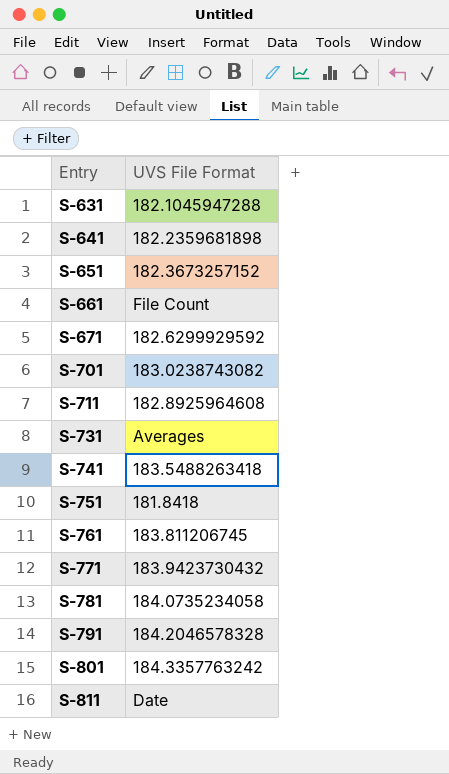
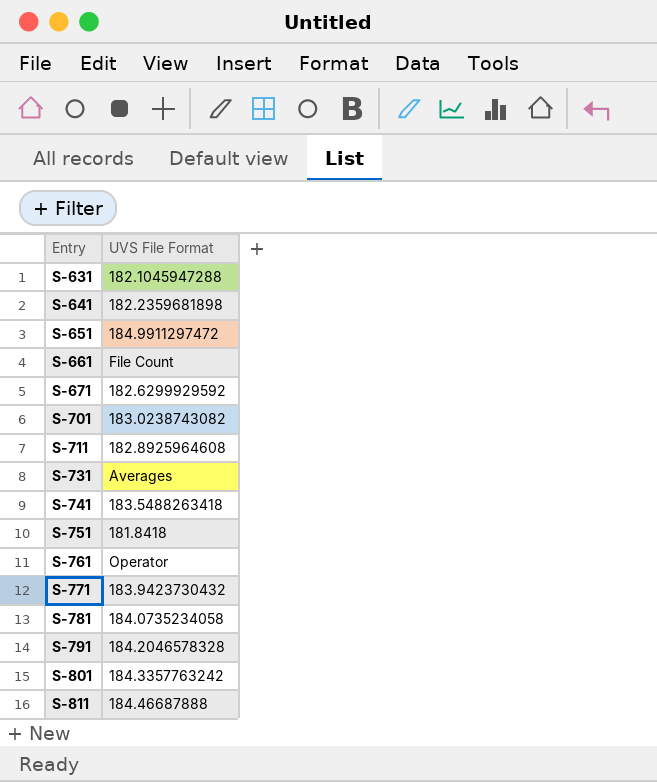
S-651 | UVS File Format: 182.3673257152 -> 184.9911297472
S-761 | UVS File Format: 183.811206745 -> Operator
S-811 | UVS File Format: Date -> 184.46687888

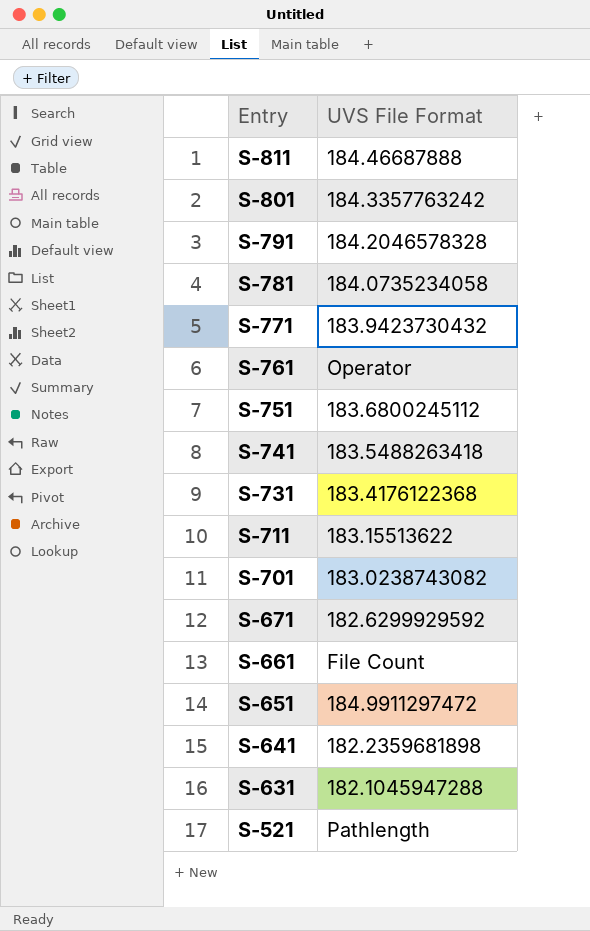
row order: Entry ascending -> Entry descending
S-751 | UVS File Format: 181.8418 -> 183.6800245112
S-731 | UVS File Format: Averages -> 183.4176122368
S-711 | UVS File Format: 182.8925964608 -> 183.15513622
row S-521: none -> Pathlength

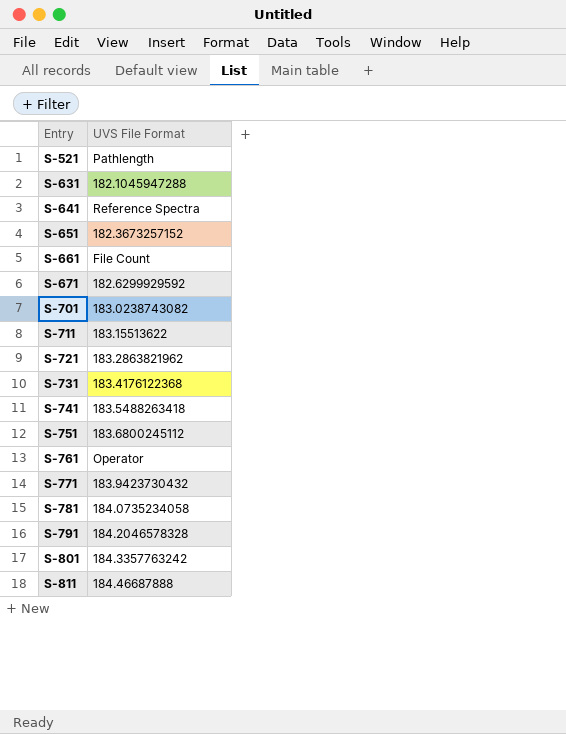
row order: Entry descending -> Entry ascending
S-641 | UVS File Format: 182.2359681898 -> Reference Spectra
S-651 | UVS File Format: 184.9911297472 -> 182.3673257152
row S-721: none -> 183.2863821962

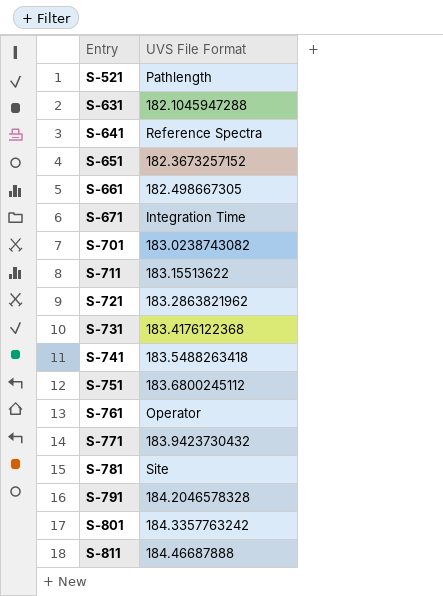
S-661 | UVS File Format: File Count -> 182.498667305
S-671 | UVS File Format: 182.6299929592 -> Integration Time
S-781 | UVS File Format: 184.0735234058 -> Site

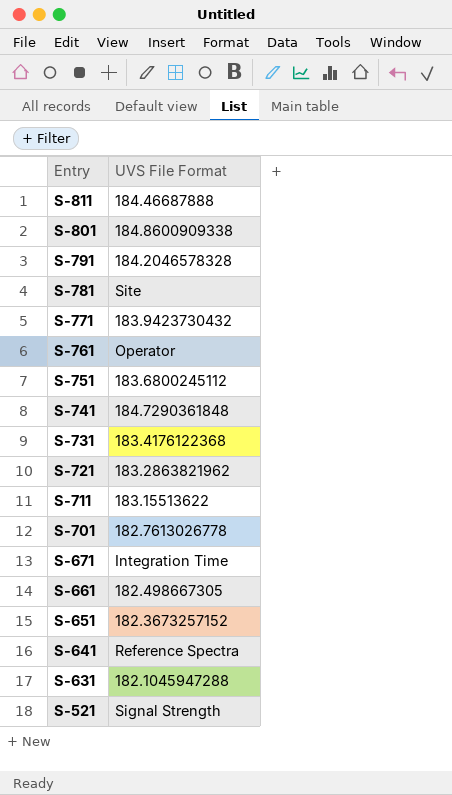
row order: Entry ascending -> Entry descending
S-801 | UVS File Format: 184.3357763242 -> 184.8600909338
S-741 | UVS File Format: 183.5488263418 -> 184.7290361848
S-701 | UVS File Format: 183.0238743082 -> 182.7613026778
S-521 | UVS File Format: Pathlength -> Signal Strength

